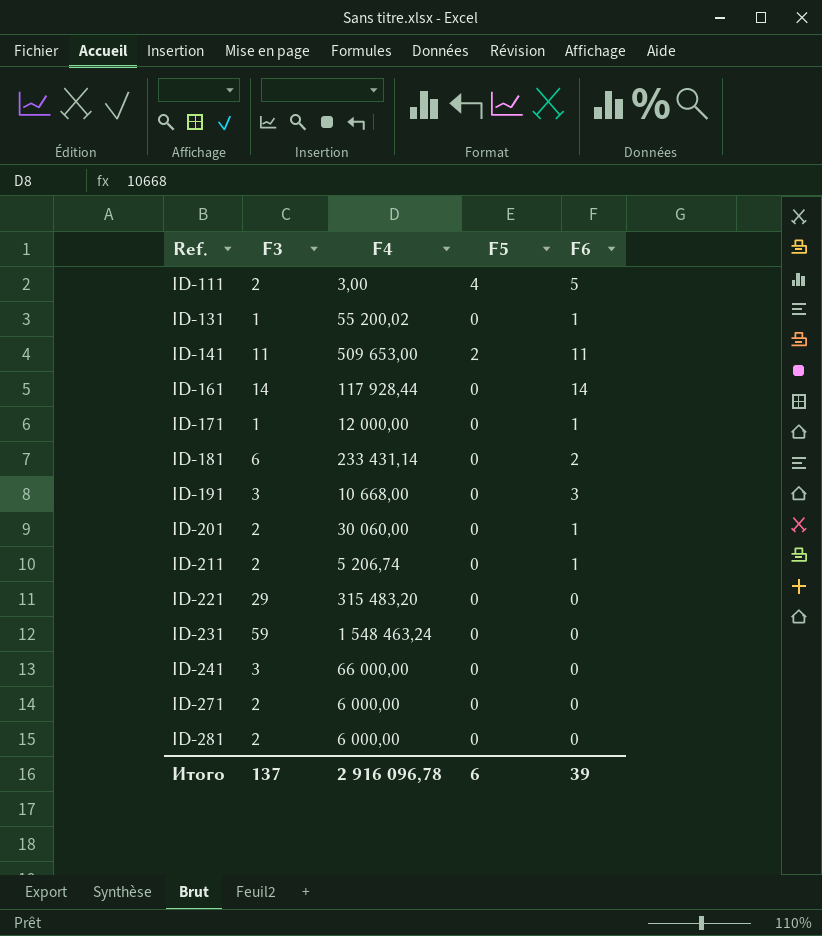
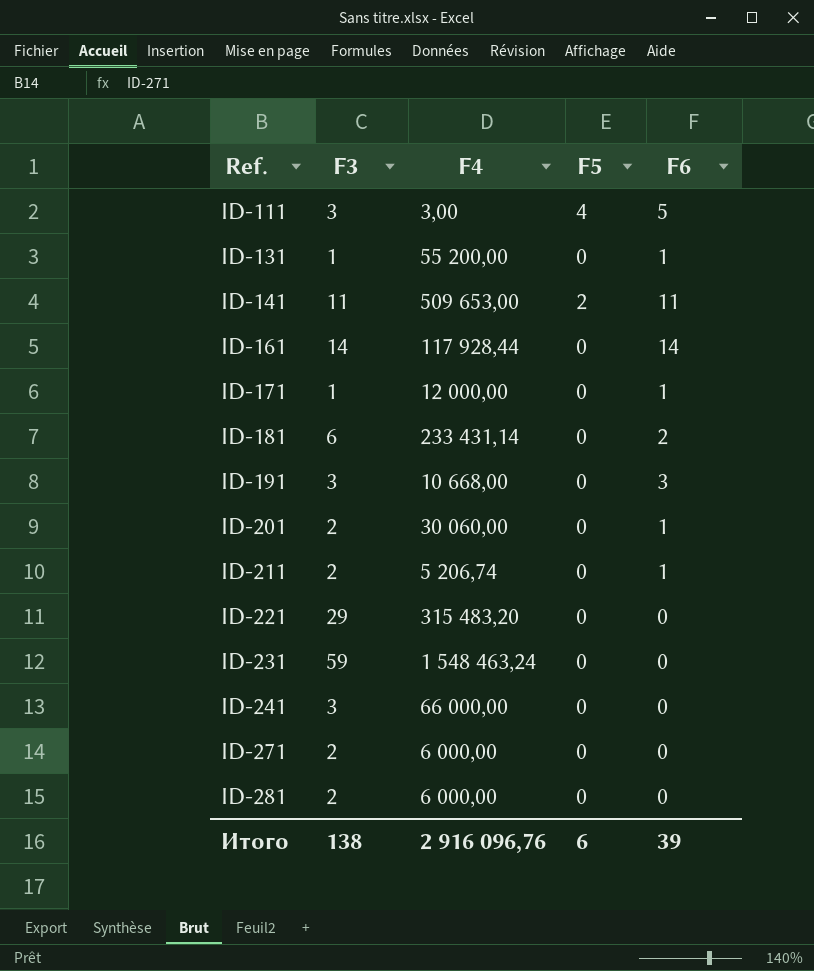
ID-111 | F3: 2 -> 3
ID-131 | F4: 55 200,02 -> 55 200,00
Итого | F3: 137 -> 138
Итого | F4: 2 916 096,78 -> 2 916 096,76

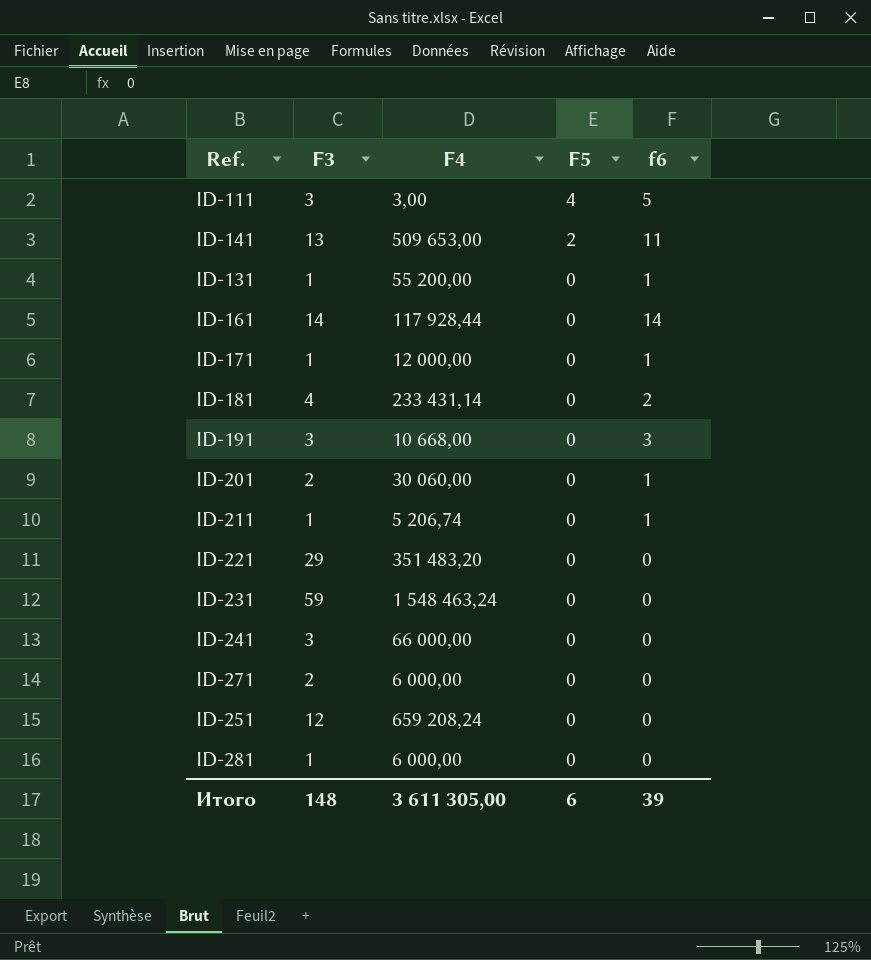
row order: Ref. ascending -> F5 descending
column name: F6 -> f6
ID-141 | F3: 11 -> 13
ID-181 | F3: 6 -> 4
ID-211 | F3: 2 -> 1
ID-221 | F4: 315 483,20 -> 351 483,20
row ID-251: none -> 12 | 659 208,24 | 0 | 0
ID-281 | F3: 2 -> 1
Итого | F3: 138 -> 148
Итого | F4: 2 916 096,76 -> 3 611 305,00

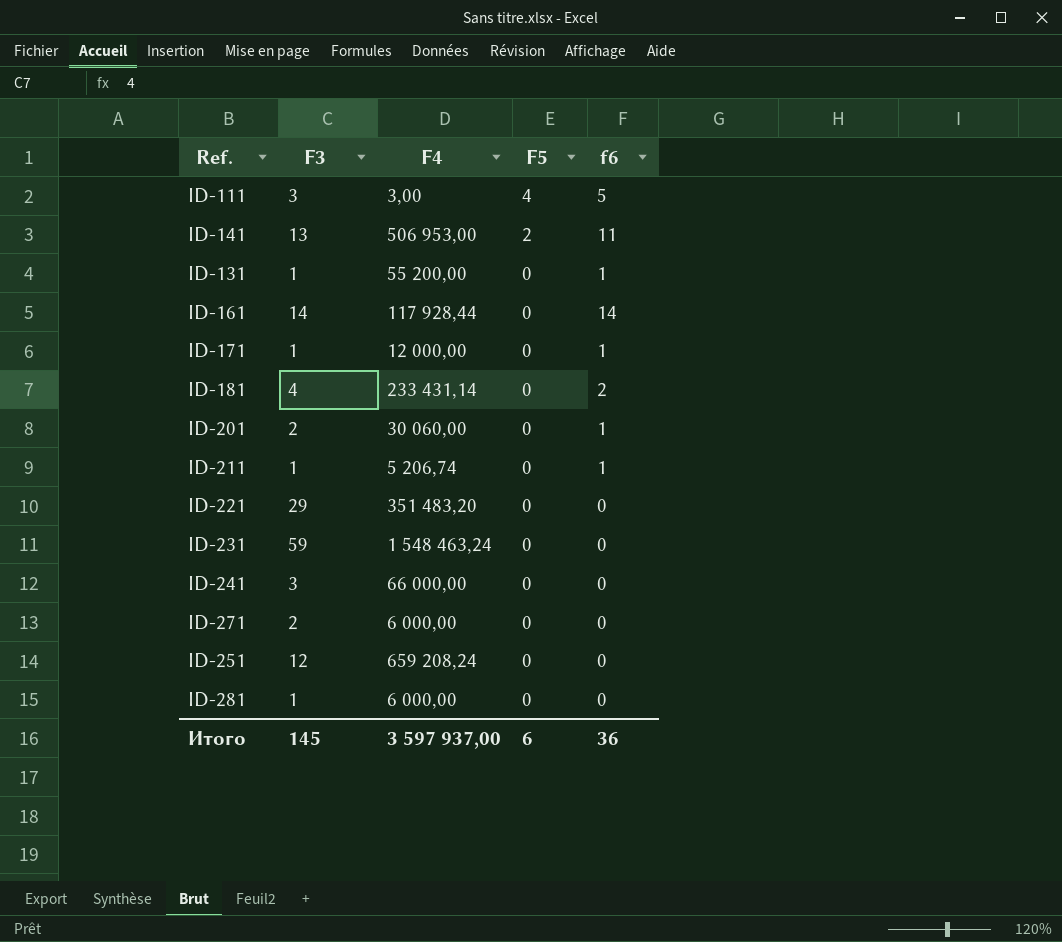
row ID-191: 3 | 10 668,00 | 0 | 3 -> none
ID-141 | F4: 509 653,00 -> 506 953,00
Итого | F3: 148 -> 145
Итого | F4: 3 611 305,00 -> 3 597 937,00
Итого | f6: 39 -> 36

